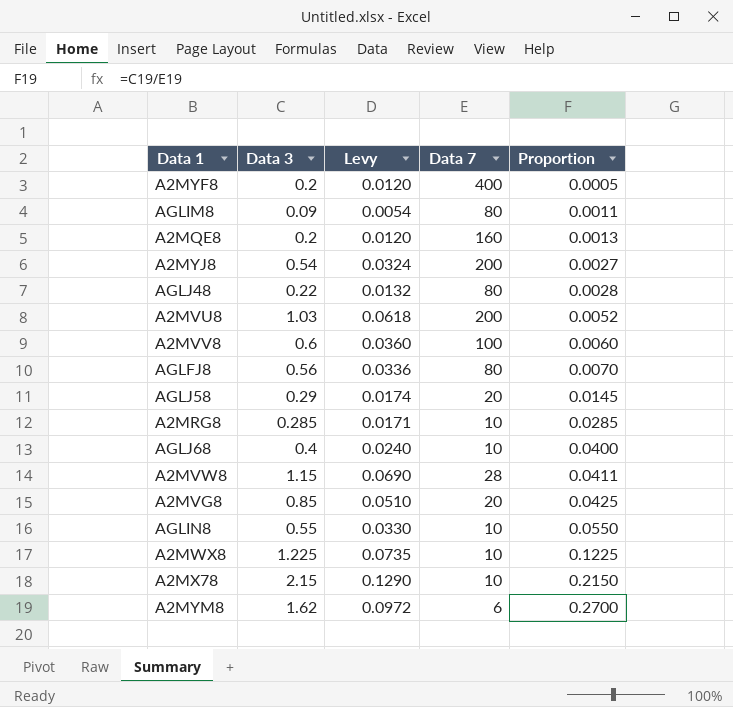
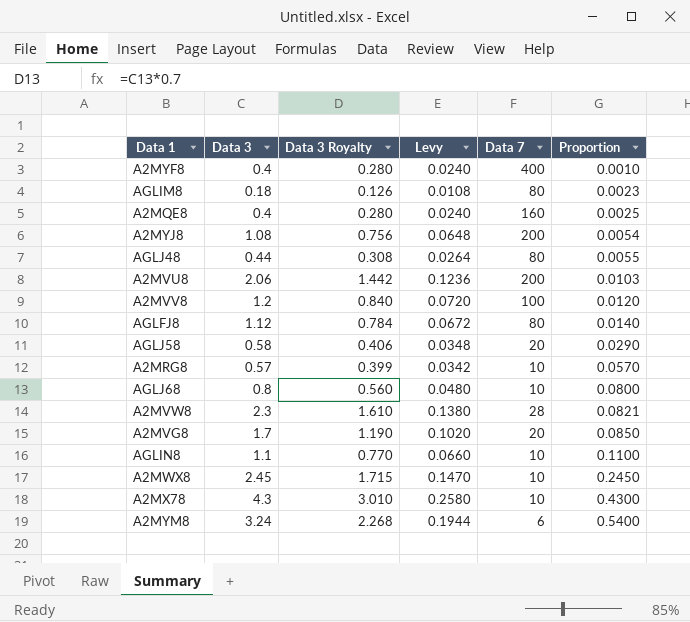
column Data 3 Royalty | formula: none -> [Data 3] * 0.7
A2MYF8 | Data 3: 0.2 -> 0.4
A2MYF8 | Levy: 0.0120 -> 0.0240
A2MYF8 | Proportion: 0.0005 -> 0.0010
AGLIM8 | Data 3: 0.09 -> 0.18
AGLIM8 | Levy: 0.0054 -> 0.0108
AGLIM8 | Proportion: 0.0011 -> 0.0023
A2MQE8 | Data 3: 0.2 -> 0.4
A2MQE8 | Levy: 0.0120 -> 0.0240
A2MQE8 | Proportion: 0.0013 -> 0.0025
A2MYJ8 | Data 3: 0.54 -> 1.08
A2MYJ8 | Levy: 0.0324 -> 0.0648
A2MYJ8 | Proportion: 0.0027 -> 0.0054
AGLJ48 | Data 3: 0.22 -> 0.44
AGLJ48 | Levy: 0.0132 -> 0.0264
AGLJ48 | Proportion: 0.0028 -> 0.0055
A2MVU8 | Data 3: 1.03 -> 2.06
A2MVU8 | Levy: 0.0618 -> 0.1236
A2MVU8 | Proportion: 0.0052 -> 0.0103
A2MVV8 | Data 3: 0.6 -> 1.2
A2MVV8 | Levy: 0.0360 -> 0.0720
A2MVV8 | Proportion: 0.0060 -> 0.0120
AGLFJ8 | Data 3: 0.56 -> 1.12
AGLFJ8 | Levy: 0.0336 -> 0.0672
AGLFJ8 | Proportion: 0.0070 -> 0.0140
AGLJ58 | Data 3: 0.29 -> 0.58
AGLJ58 | Levy: 0.0174 -> 0.0348
AGLJ58 | Proportion: 0.0145 -> 0.0290
A2MRG8 | Data 3: 0.285 -> 0.57
A2MRG8 | Levy: 0.0171 -> 0.0342
A2MRG8 | Proportion: 0.0285 -> 0.0570
AGLJ68 | Data 3: 0.4 -> 0.8
AGLJ68 | Levy: 0.0240 -> 0.0480
AGLJ68 | Proportion: 0.0400 -> 0.0800
A2MVW8 | Data 3: 1.15 -> 2.3
A2MVW8 | Levy: 0.0690 -> 0.1380
A2MVW8 | Proportion: 0.0411 -> 0.0821
A2MVG8 | Data 3: 0.85 -> 1.7
A2MVG8 | Levy: 0.0510 -> 0.1020
A2MVG8 | Proportion: 0.0425 -> 0.0850
AGLIN8 | Data 3: 0.55 -> 1.1
AGLIN8 | Levy: 0.0330 -> 0.0660
AGLIN8 | Proportion: 0.0550 -> 0.1100
A2MWX8 | Data 3: 1.225 -> 2.45
A2MWX8 | Levy: 0.0735 -> 0.1470
A2MWX8 | Proportion: 0.1225 -> 0.2450
A2MX78 | Data 3: 2.15 -> 4.3
A2MX78 | Levy: 0.1290 -> 0.2580
A2MX78 | Proportion: 0.2150 -> 0.4300
A2MYM8 | Data 3: 1.62 -> 3.24
A2MYM8 | Levy: 0.0972 -> 0.1944
A2MYM8 | Proportion: 0.2700 -> 0.5400

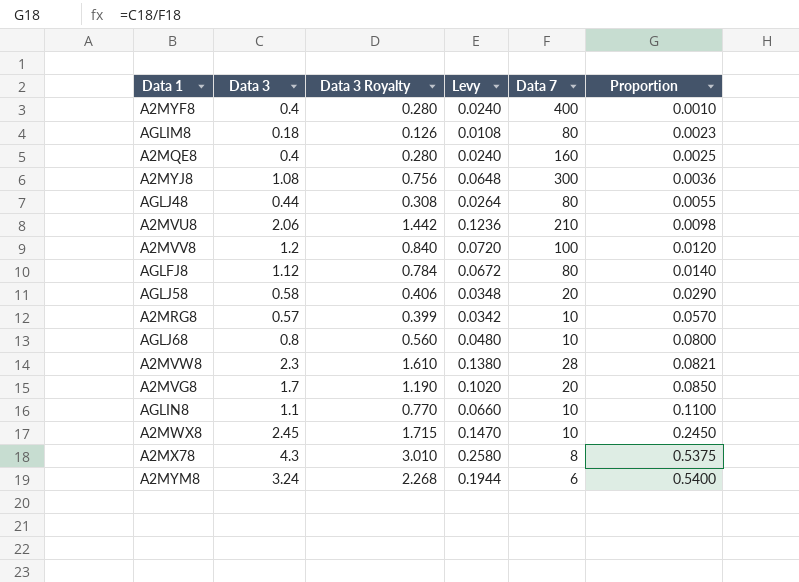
A2MYJ8 | Data 7: 200 -> 300
A2MYJ8 | Proportion: 0.0054 -> 0.0036
A2MVU8 | Data 7: 200 -> 210
A2MVU8 | Proportion: 0.0103 -> 0.0098
A2MX78 | Data 7: 10 -> 8
A2MX78 | Proportion: 0.4300 -> 0.5375

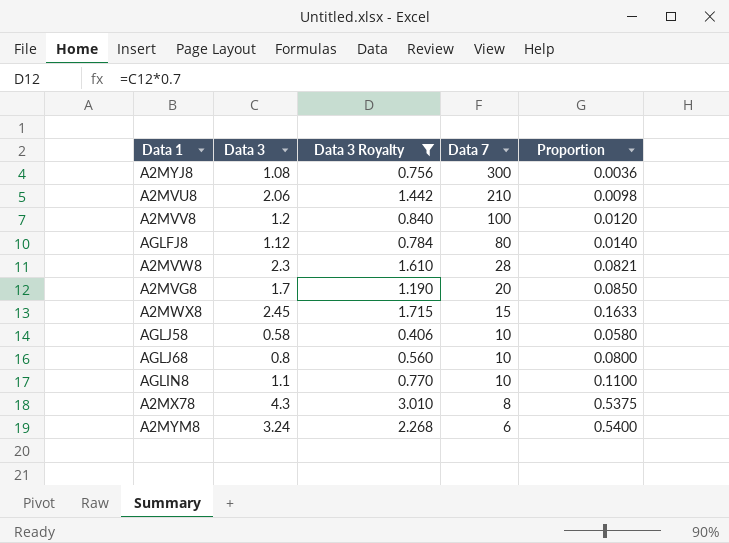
filter: none -> Data 3 Royalty >= 0.406
row order: Proportion ascending -> Data 7 descending
column Levy | formula: [Data 3] * 0.06 -> none
A2MWX8 | Data 7: 10 -> 15
A2MWX8 | Proportion: 0.2450 -> 0.1633
AGLJ58 | Data 7: 20 -> 10
AGLJ58 | Proportion: 0.0290 -> 0.0580

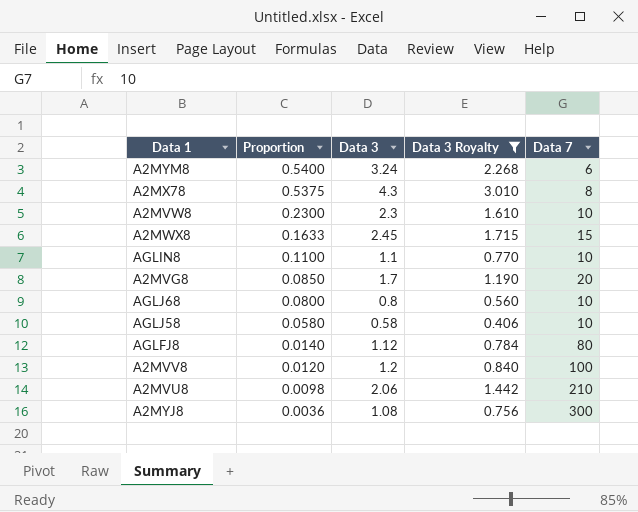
row order: Data 7 descending -> Proportion descending
column Proportion | position: 5 -> 2
A2MVW8 | Proportion: 0.0821 -> 0.2300
A2MVW8 | Data 7: 28 -> 10

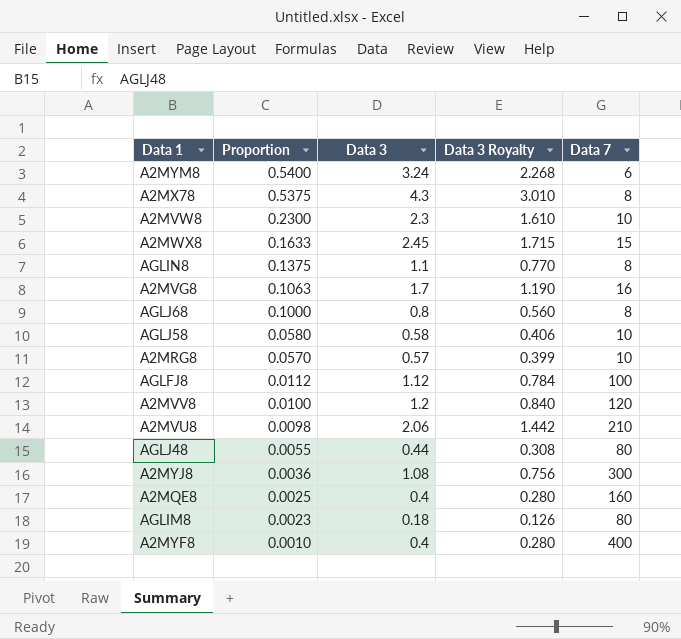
filter: Data 3 Royalty >= 0.406 -> none
AGLIN8 | Proportion: 0.1100 -> 0.1375
AGLIN8 | Data 7: 10 -> 8
A2MVG8 | Proportion: 0.0850 -> 0.1063
A2MVG8 | Data 7: 20 -> 16
AGLJ68 | Proportion: 0.0800 -> 0.1000
AGLJ68 | Data 7: 10 -> 8
AGLFJ8 | Proportion: 0.0140 -> 0.0112
AGLFJ8 | Data 7: 80 -> 100
A2MVV8 | Proportion: 0.0120 -> 0.0100
A2MVV8 | Data 7: 100 -> 120

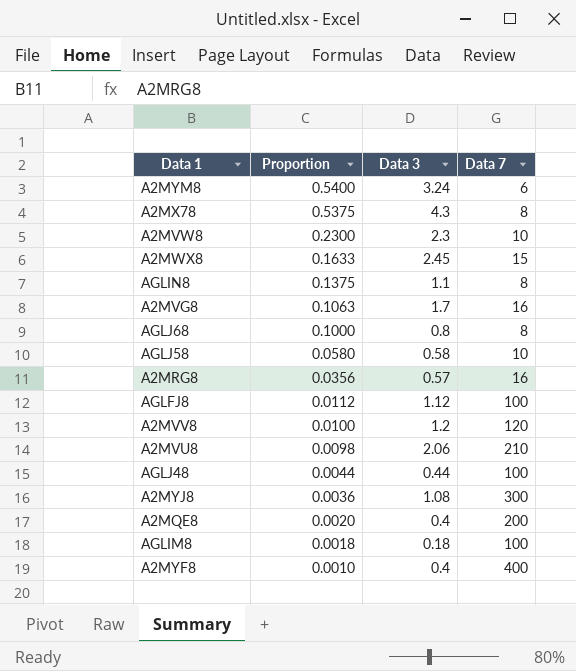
column Data 3 Royalty | formula: [Data 3] * 0.7 -> none
A2MRG8 | Proportion: 0.0570 -> 0.0356
A2MRG8 | Data 7: 10 -> 16
AGLJ48 | Proportion: 0.0055 -> 0.0044
AGLJ48 | Data 7: 80 -> 100
A2MQE8 | Proportion: 0.0025 -> 0.0020
A2MQE8 | Data 7: 160 -> 200
AGLIM8 | Proportion: 0.0023 -> 0.0018
AGLIM8 | Data 7: 80 -> 100

